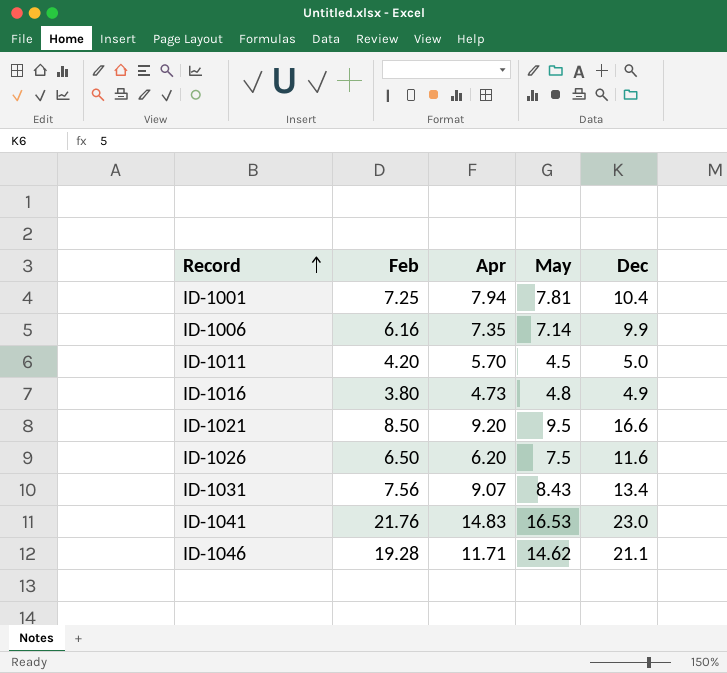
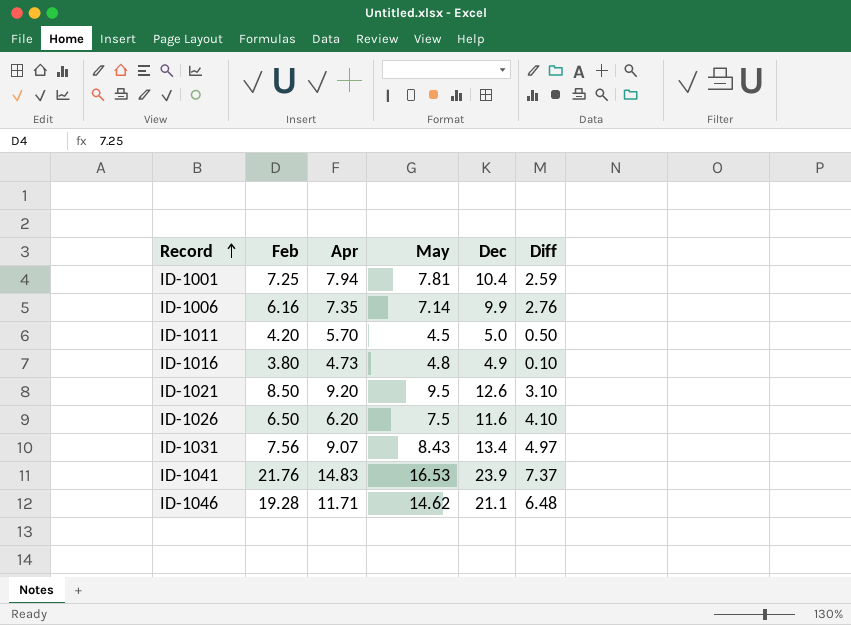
column Diff | formula: none -> [Dec] - [May]
ID-1021 | Dec: 16.6 -> 12.6
ID-1041 | Dec: 23.0 -> 23.9

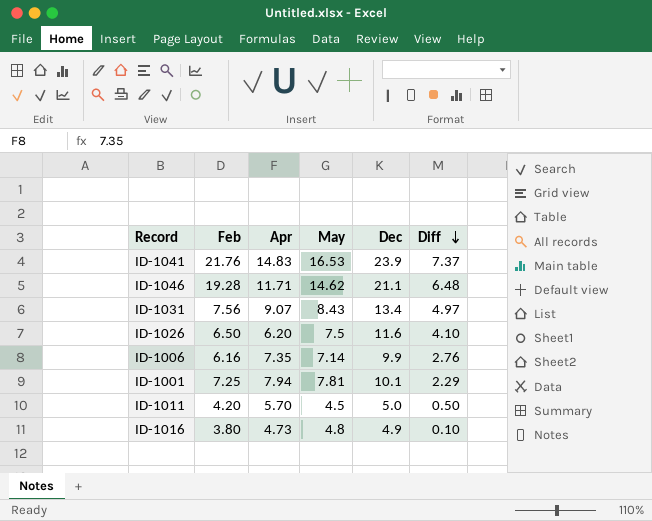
row order: Record ascending -> Diff descending
row ID-1021: 8.50 | 9.20 | 9.5 | 12.6 | 3.10 -> none
ID-1001 | Dec: 10.4 -> 10.1
ID-1001 | Diff: 2.59 -> 2.29

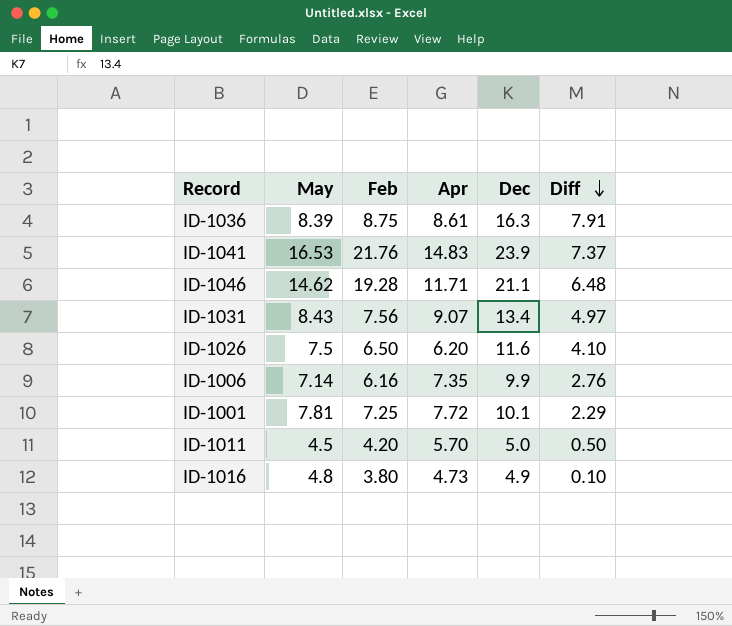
column May | position: 4 -> 2
row ID-1036: none -> 8.39 | 8.75 | 8.61 | 16.3 | 7.91
ID-1001 | Apr: 7.94 -> 7.72

